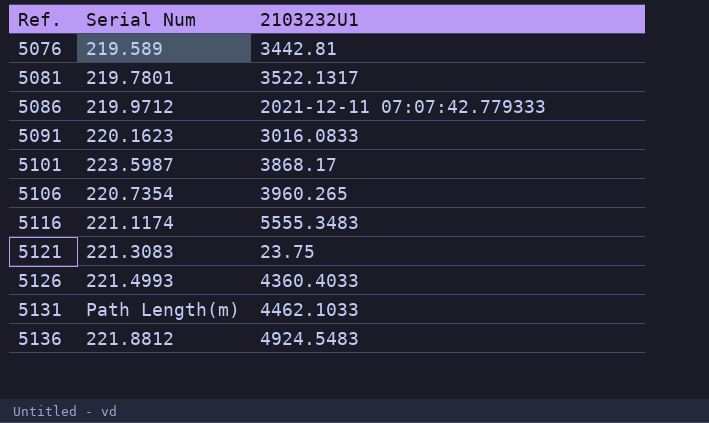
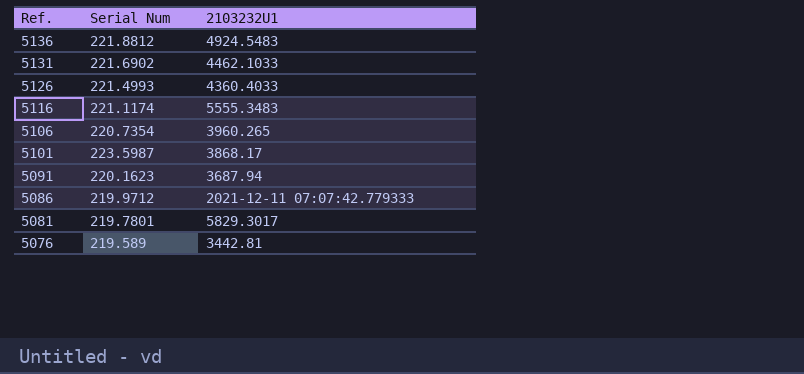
row order: Ref. ascending -> Ref. descending
row 5121: 221.3083 | 23.75 -> none
5131 | Serial Num: Path Length(m) -> 221.6902
5091 | 2103232U1: 3016.0833 -> 3687.94
5081 | 2103232U1: 3522.1317 -> 5829.3017

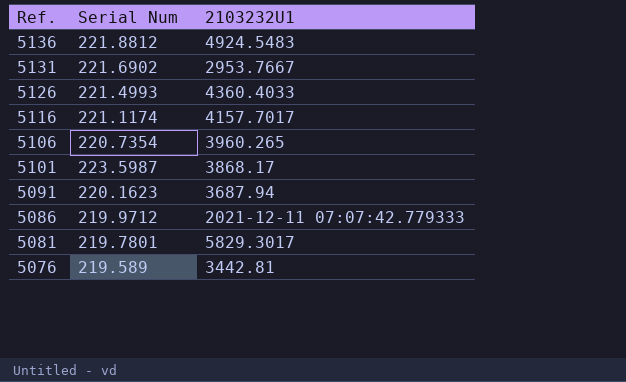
5131 | 2103232U1: 4462.1033 -> 2953.7667
5116 | 2103232U1: 5555.3483 -> 4157.7017

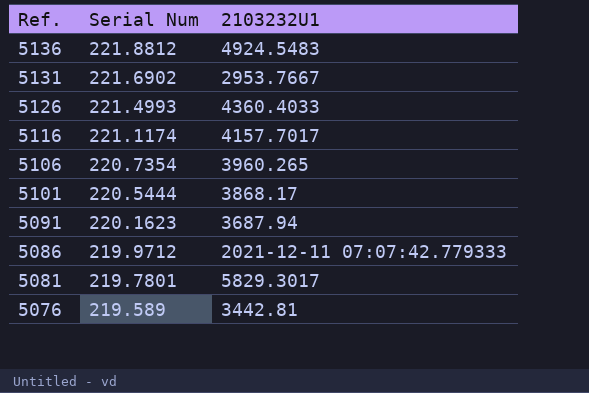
5101 | Serial Num: 223.5987 -> 220.5444

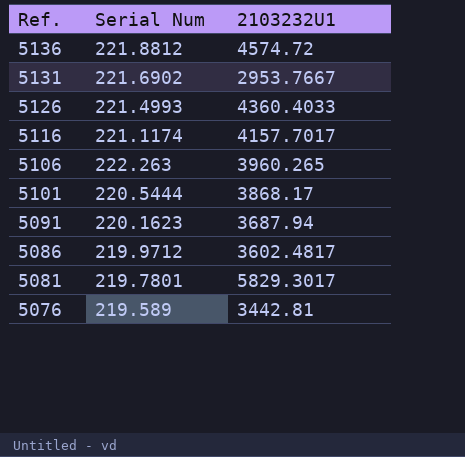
5136 | 2103232U1: 4924.5483 -> 4574.72
5106 | Serial Num: 220.7354 -> 222.263
5086 | 2103232U1: 2021-12-11 07:07:42.779333 -> 3602.4817

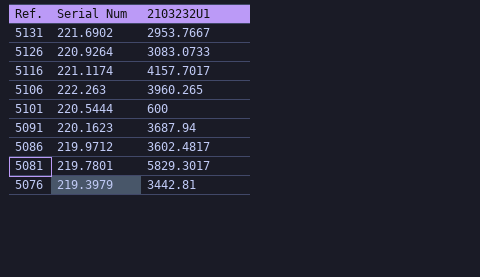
row 5136: 221.8812 | 4574.72 -> none
5126 | Serial Num: 221.4993 -> 220.9264
5126 | 2103232U1: 4360.4033 -> 3083.0733
5101 | 2103232U1: 3868.17 -> 600
5076 | Serial Num: 219.589 -> 219.3979

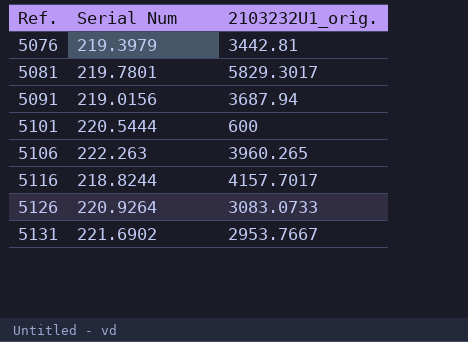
row order: Ref. descending -> Ref. ascending
column name: 2103232U1 -> 2103232U1_orig.
row 5086: 219.9712 | 3602.4817 -> none
5091 | Serial Num: 220.1623 -> 219.0156
5116 | Serial Num: 221.1174 -> 218.8244

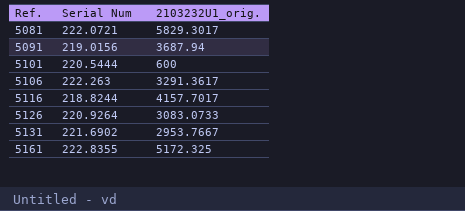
row 5076: 219.3979 | 3442.81 -> none
5081 | Serial Num: 219.7801 -> 222.0721
5106 | 2103232U1_orig.: 3960.265 -> 3291.3617
row 5161: none -> 222.8355 | 5172.325

